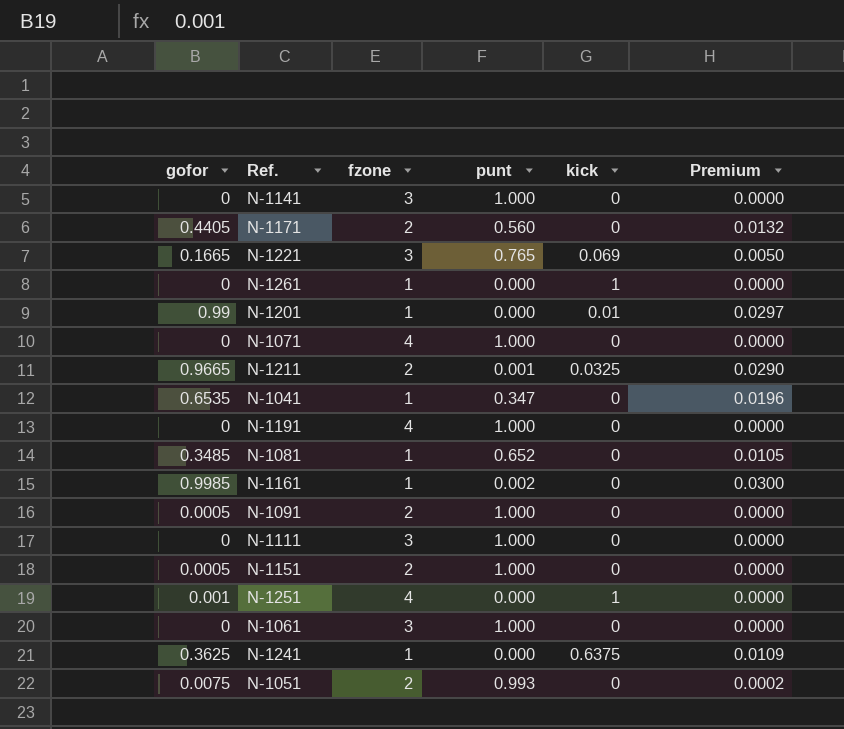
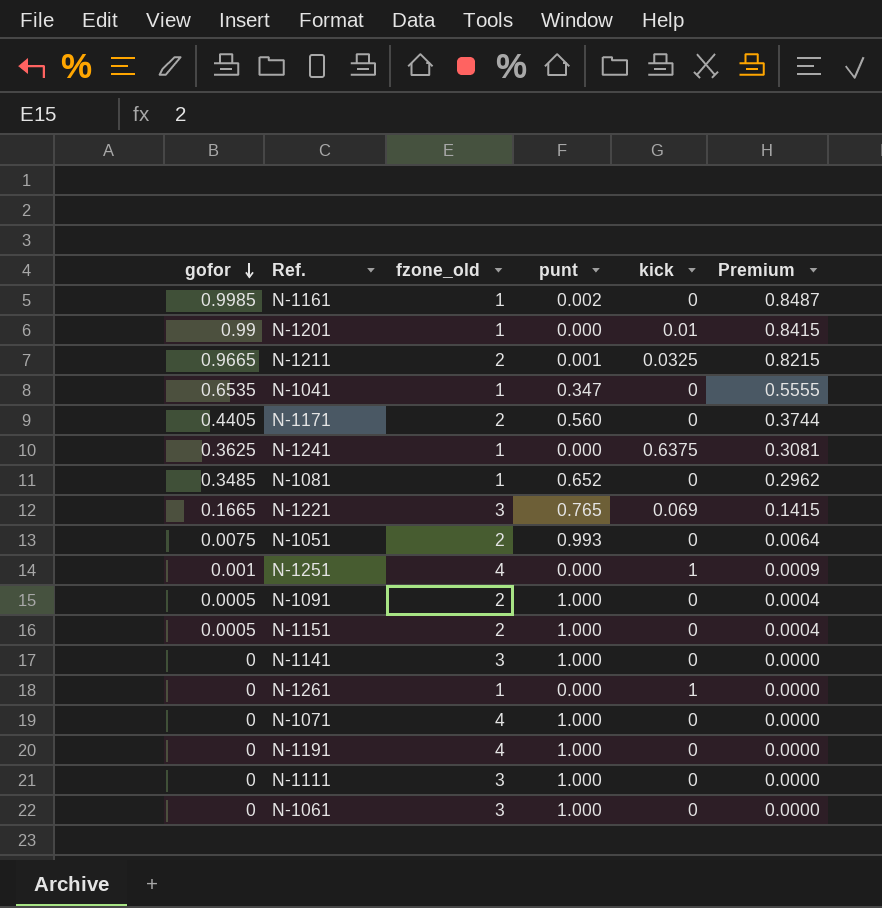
row order: none -> gofor descending
column name: fzone -> fzone_old
column Premium | formula: [gofor] * 0.03 -> [gofor] * 0.85

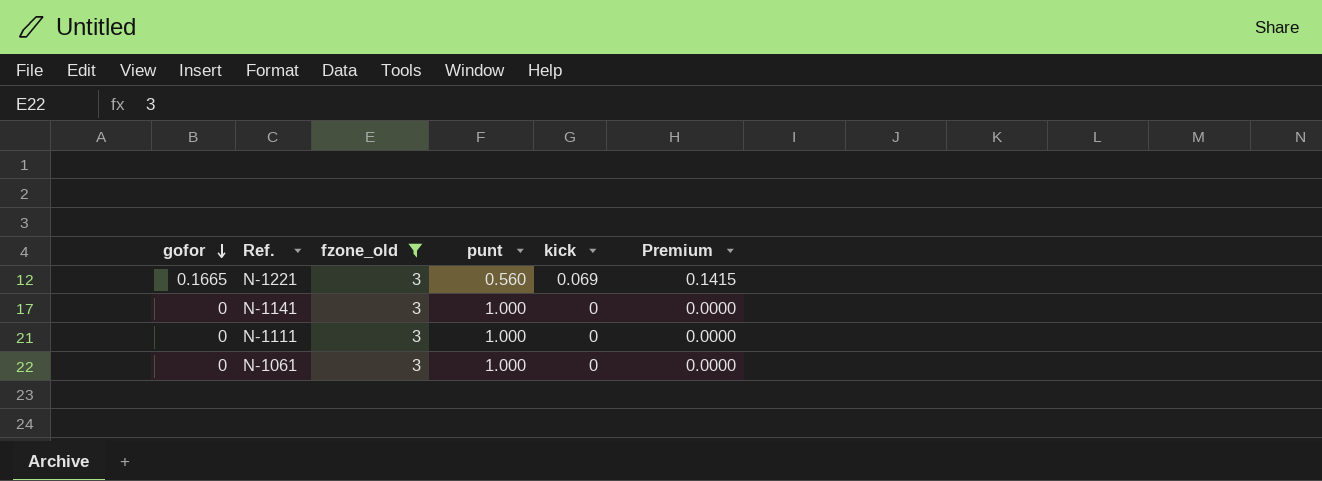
filter: none -> fzone_old = 3
N-1221 | punt: 0.765 -> 0.560

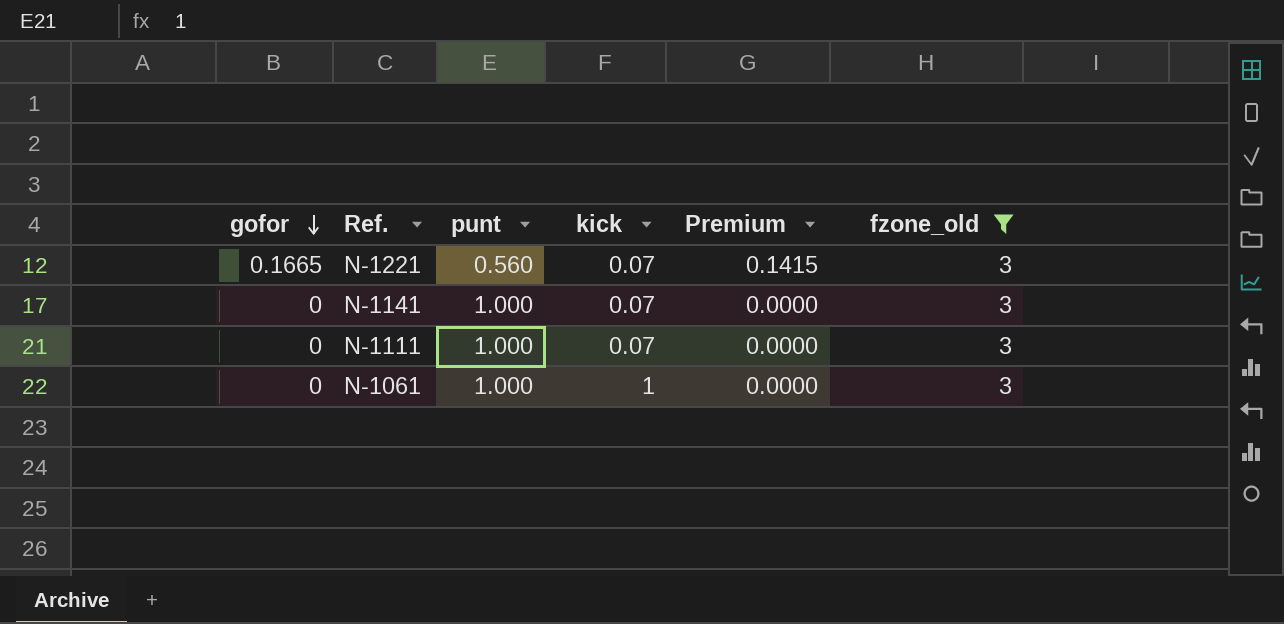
column fzone_old | position: 3 -> 6
N-1221 | kick: 0.069 -> 0.07
N-1141 | kick: 0 -> 0.07
N-1111 | kick: 0 -> 0.07
N-1061 | kick: 0 -> 1

